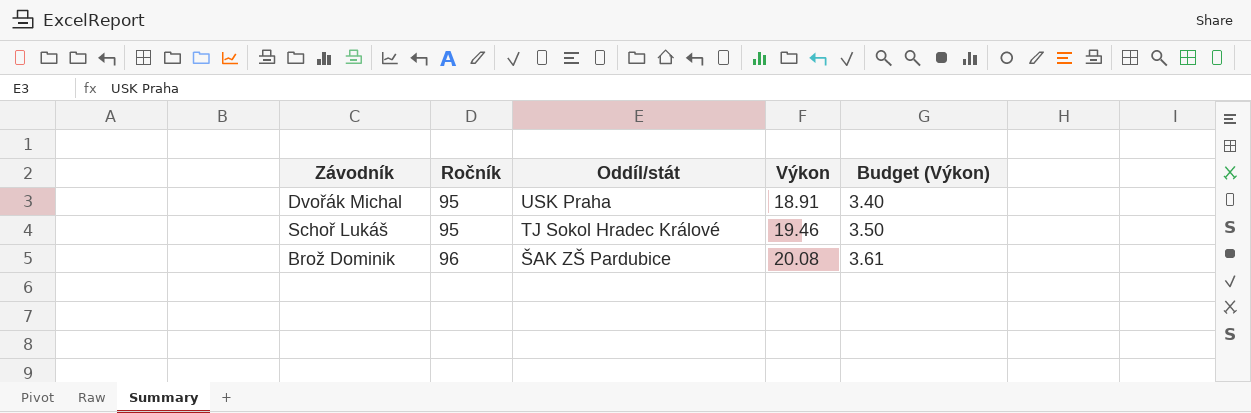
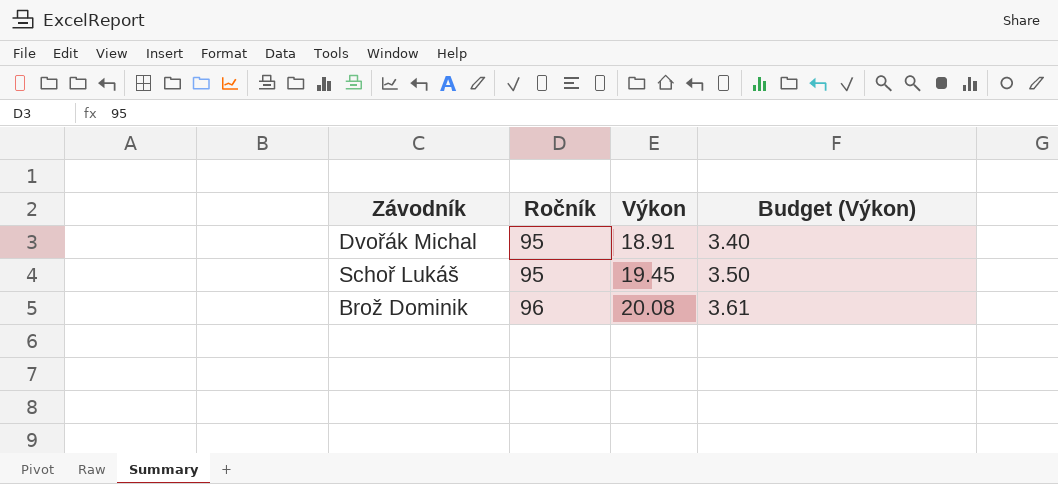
column Oddíl/stát | position: 3 -> none
Schoř Lukáš | Výkon: 19.46 -> 19.45

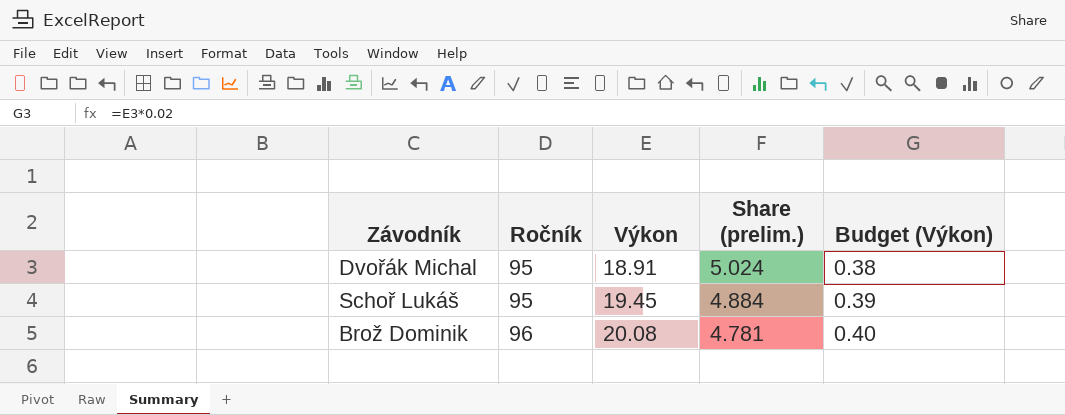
column Share (prelim.) | formula: none -> [Ročník] / [Výkon]
column Budget (Výkon) | formula: [Výkon] * 0.18 -> [Výkon] * 0.02

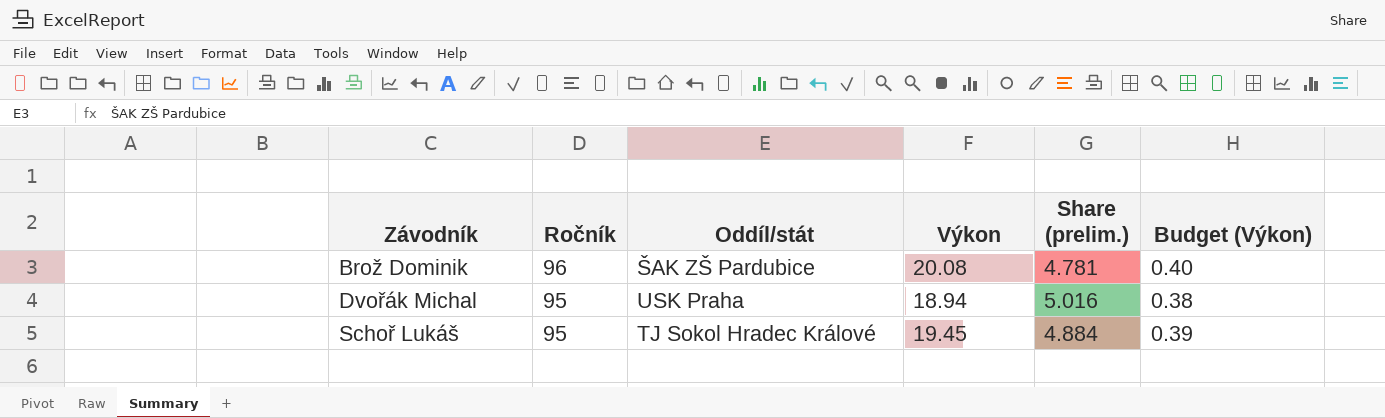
row order: Ročník ascending -> Závodník ascending
column Oddíl/stát | position: none -> 3
Dvořák Michal | Výkon: 18.91 -> 18.94
Dvořák Michal | Share (prelim.): 5.024 -> 5.016

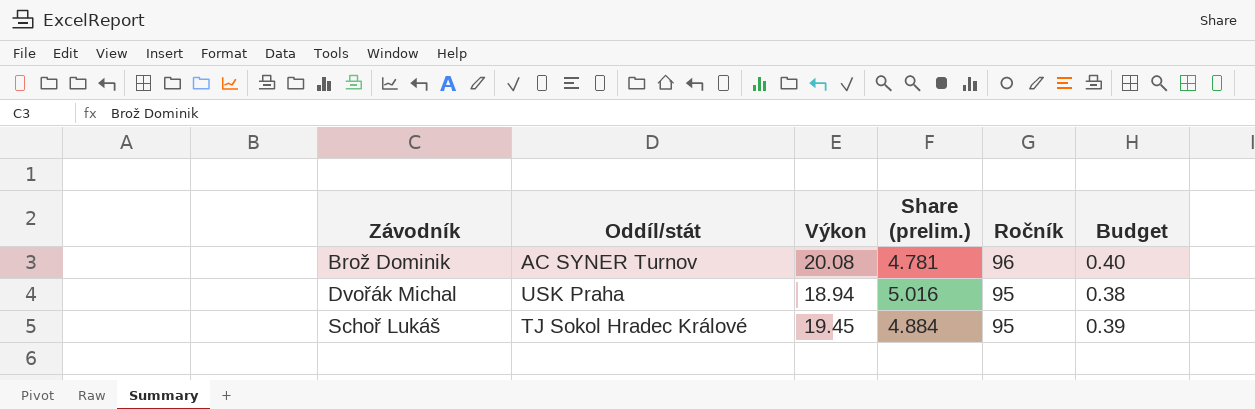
column Ročník | position: 2 -> 5
column name: Budget (Výkon) -> Budget
Brož Dominik | Oddíl/stát: ŠAK ZŠ Pardubice -> AC SYNER Turnov

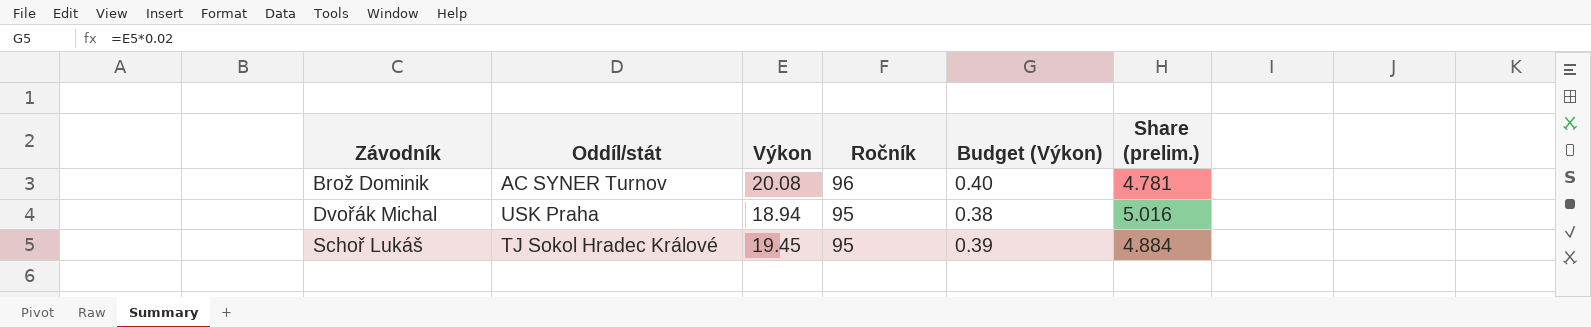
column name: Budget -> Budget (Výkon)
column Share (prelim.) | position: 4 -> 6

